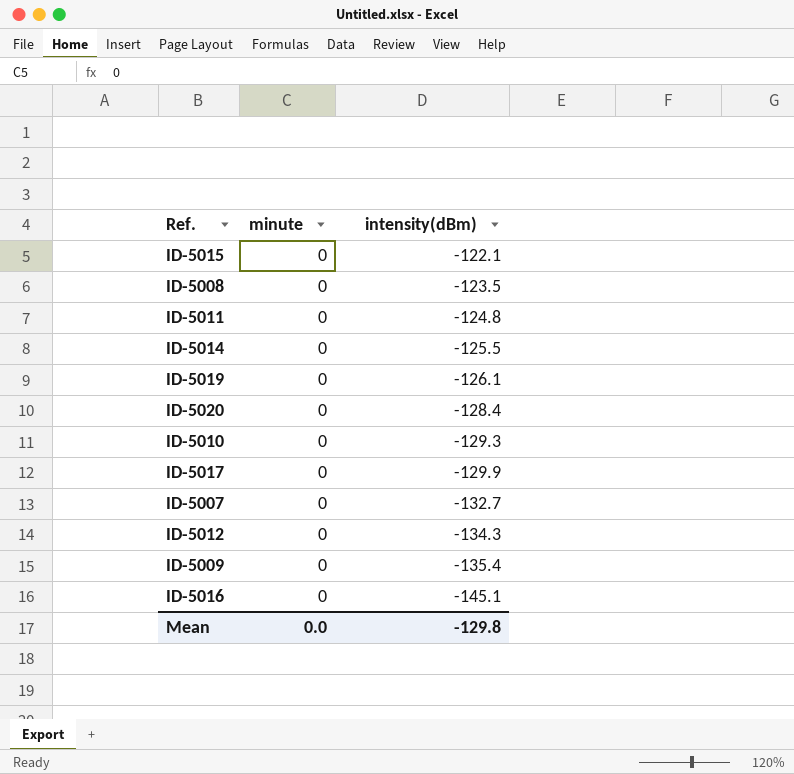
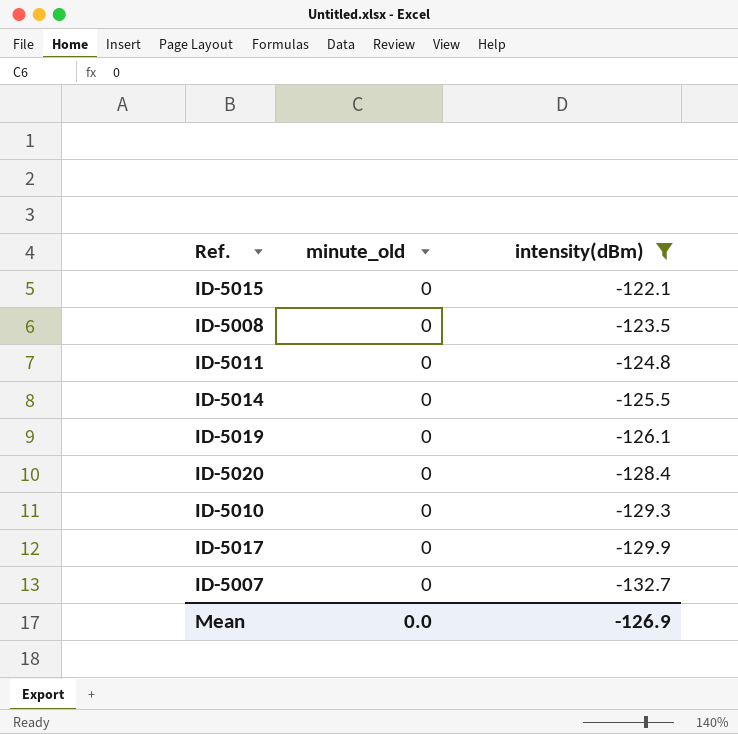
filter: none -> intensity(dBm) >= -132.7
column name: minute -> minute_old
Mean | intensity(dBm): -129.8 -> -126.9

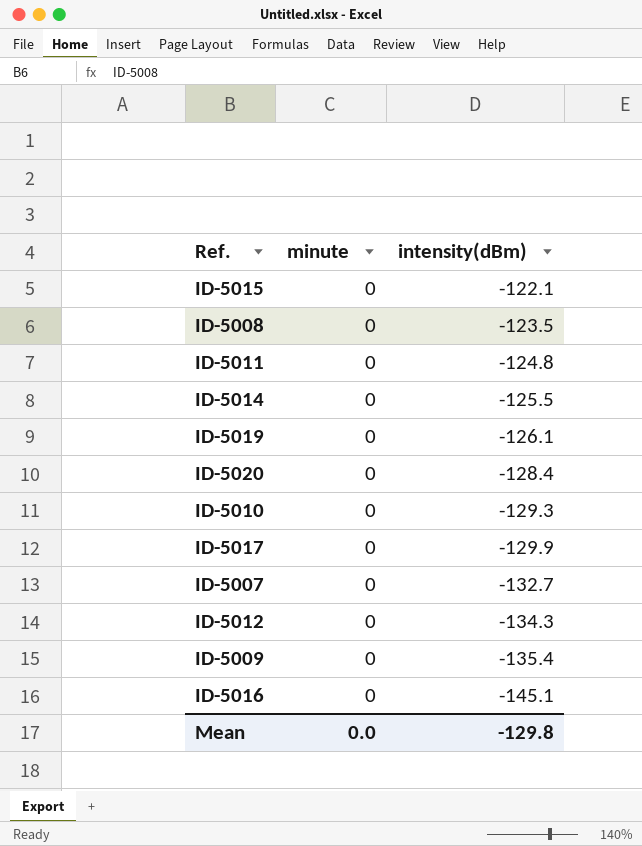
filter: intensity(dBm) >= -132.7 -> none
column name: minute_old -> minute
Mean | intensity(dBm): -126.9 -> -129.8

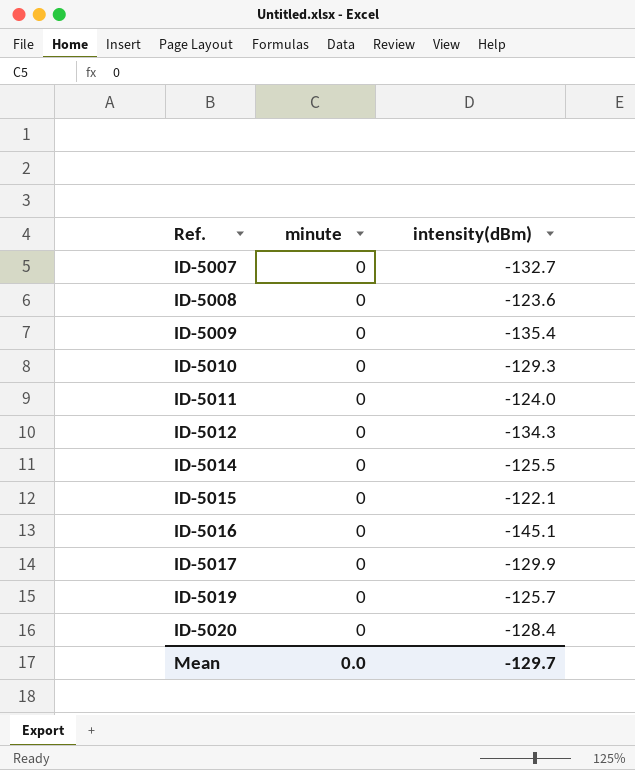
row order: intensity(dBm) descending -> Ref. ascending
ID-5008 | intensity(dBm): -123.5 -> -123.6
ID-5011 | intensity(dBm): -124.8 -> -124.0
ID-5019 | intensity(dBm): -126.1 -> -125.7
Mean | intensity(dBm): -129.8 -> -129.7

